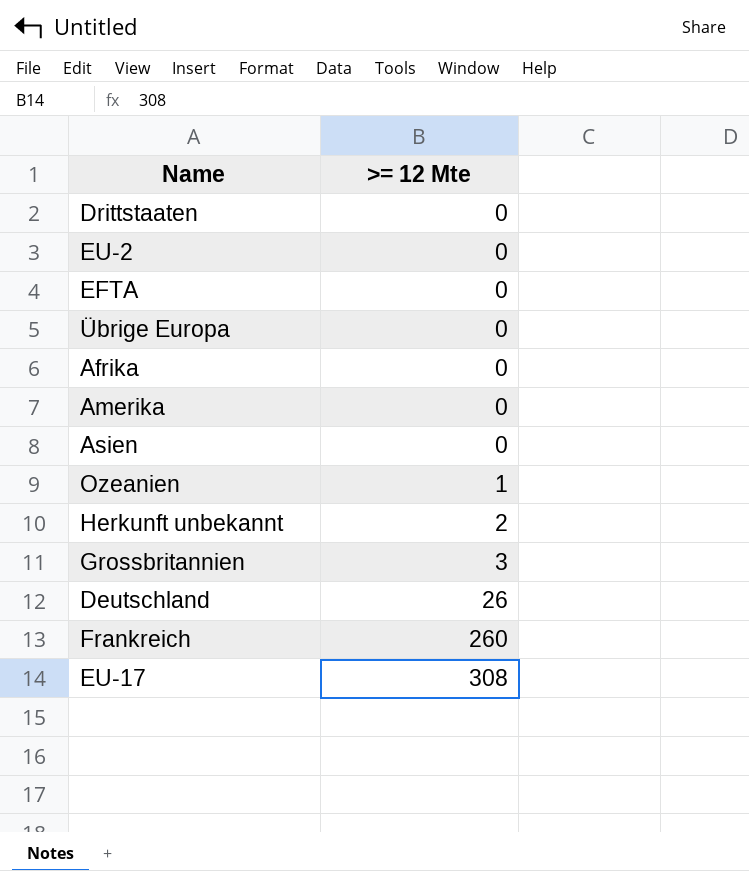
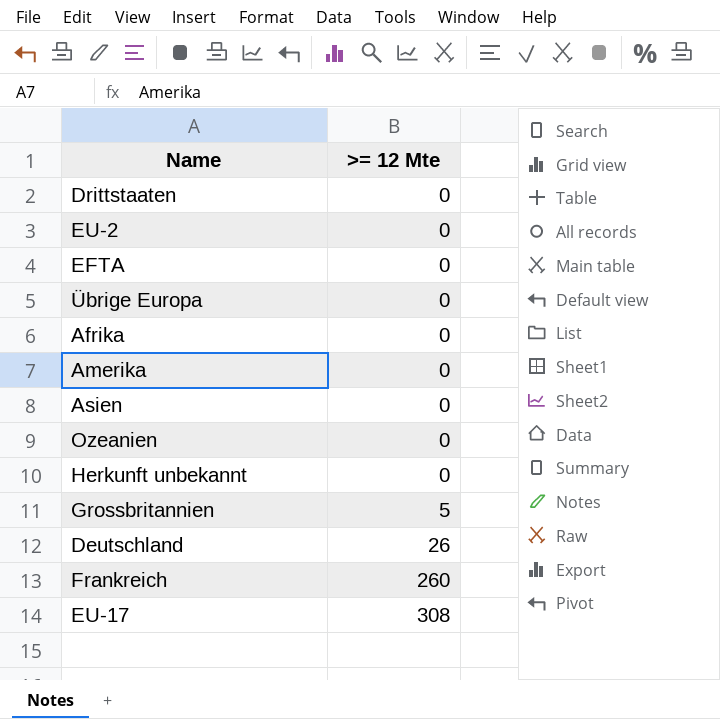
Ozeanien | >= 12 Mte: 1 -> 0
Herkunft unbekannt | >= 12 Mte: 2 -> 0
Grossbritannien | >= 12 Mte: 3 -> 5

